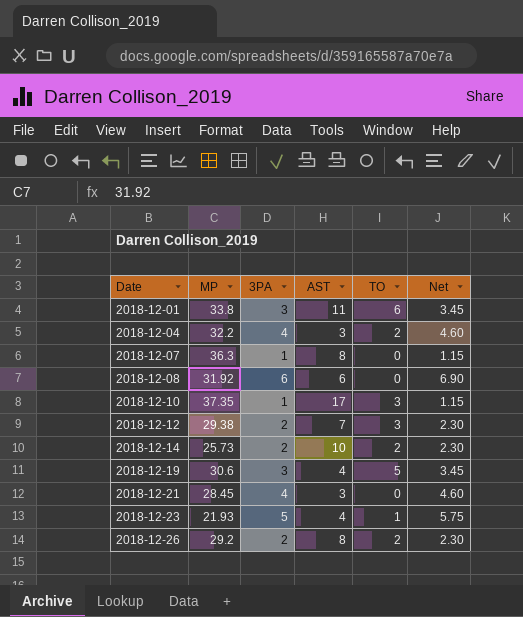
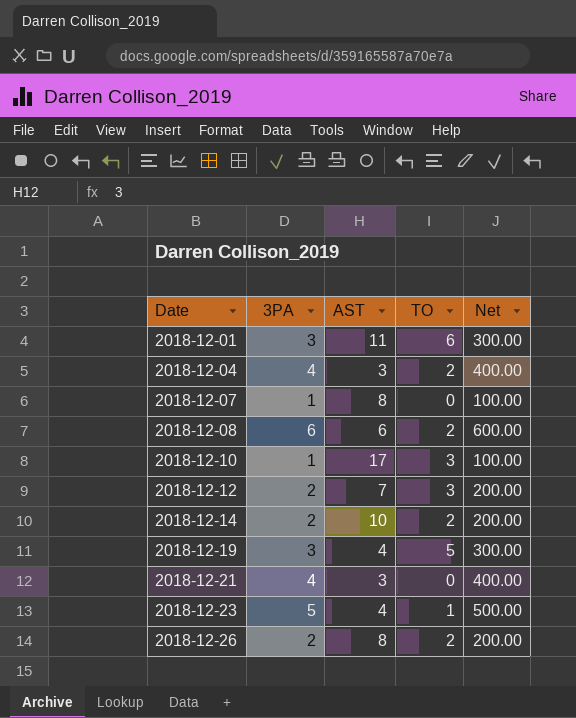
column MP | position: 2 -> none
column Net | formula: [3PA] * 1.15 -> [3PA] * 100
2018-12-08 | TO: 0 -> 2

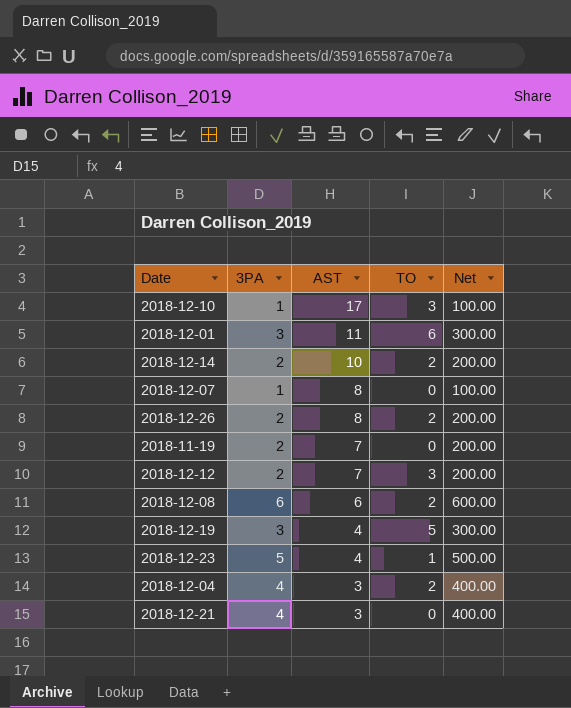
row order: Date ascending -> AST descending
row 2018-11-19: none -> 2 | 7 | 0 | 200.00

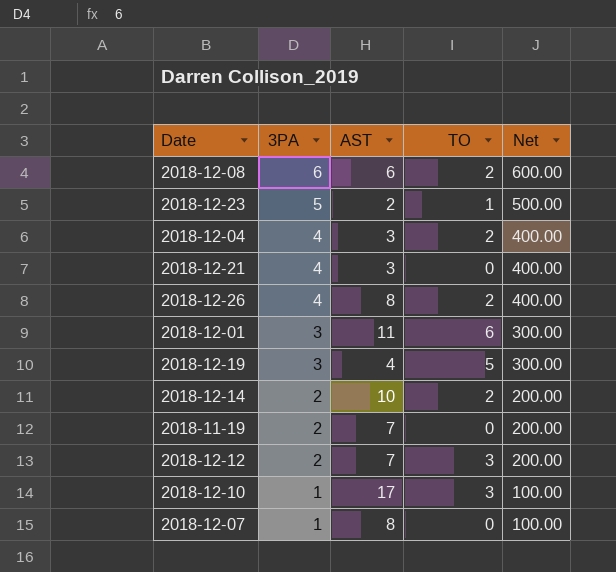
row order: AST descending -> 3PA descending
2018-12-23 | AST: 4 -> 2
2018-12-26 | 3PA: 2 -> 4
2018-12-26 | Net: 200.00 -> 400.00

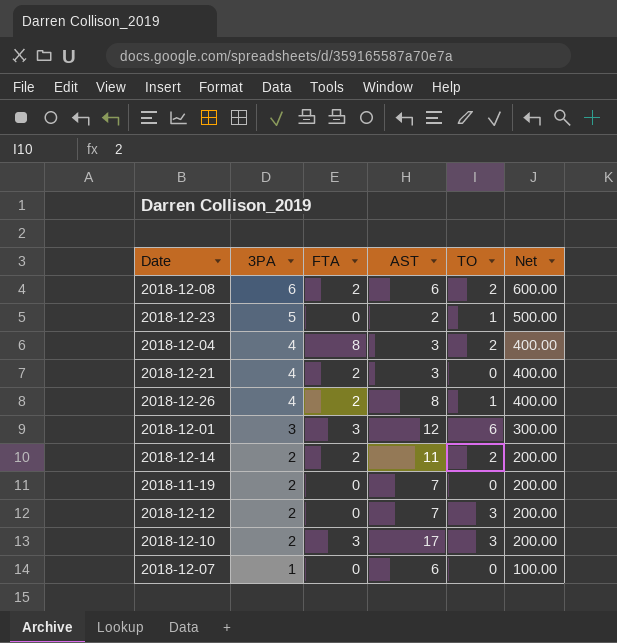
column FTA | position: none -> 3
row 2018-12-19: 3 | 4 | 5 | 300.00 -> none
2018-12-26 | TO: 2 -> 1
2018-12-01 | AST: 11 -> 12
2018-12-14 | AST: 10 -> 11
2018-12-10 | 3PA: 1 -> 2
2018-12-10 | Net: 100.00 -> 200.00
2018-12-07 | AST: 8 -> 6

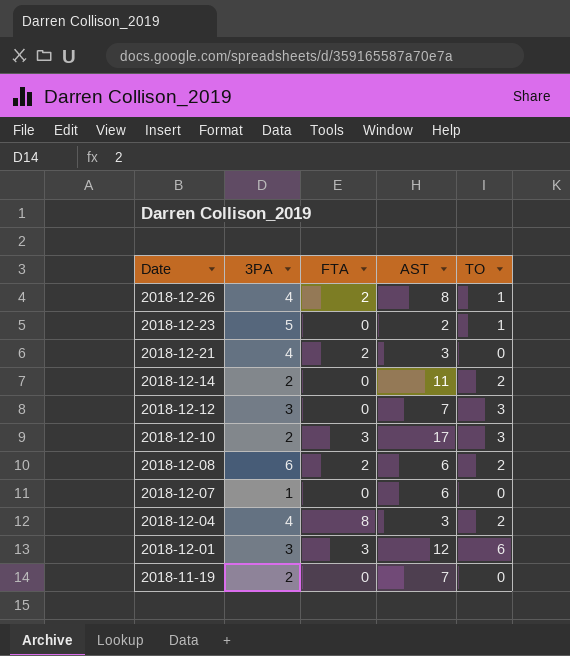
row order: 3PA descending -> Date descending
column Net | formula: [3PA] * 100 -> none
2018-12-14 | FTA: 2 -> 0
2018-12-12 | 3PA: 2 -> 3

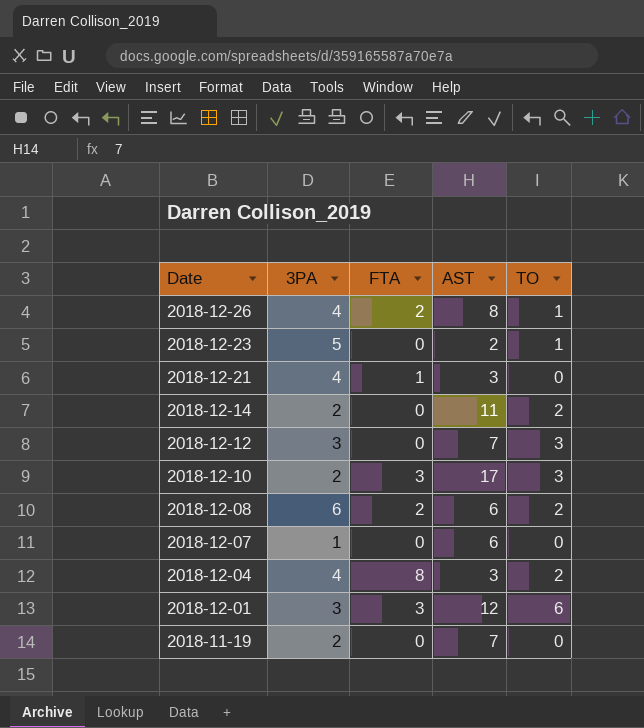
2018-12-21 | FTA: 2 -> 1

